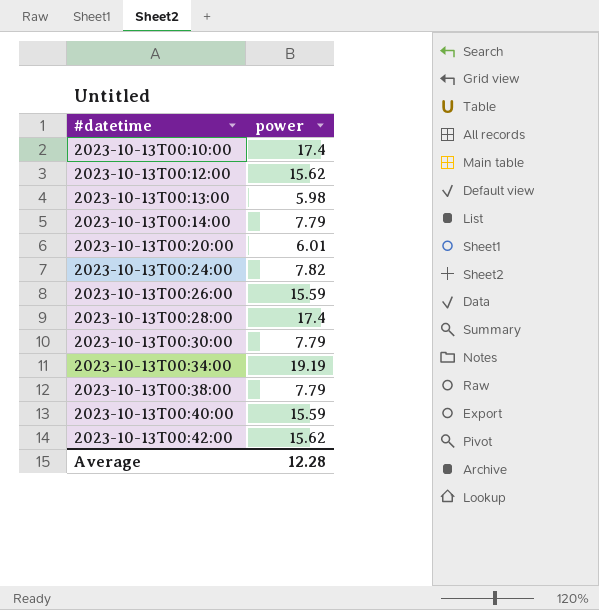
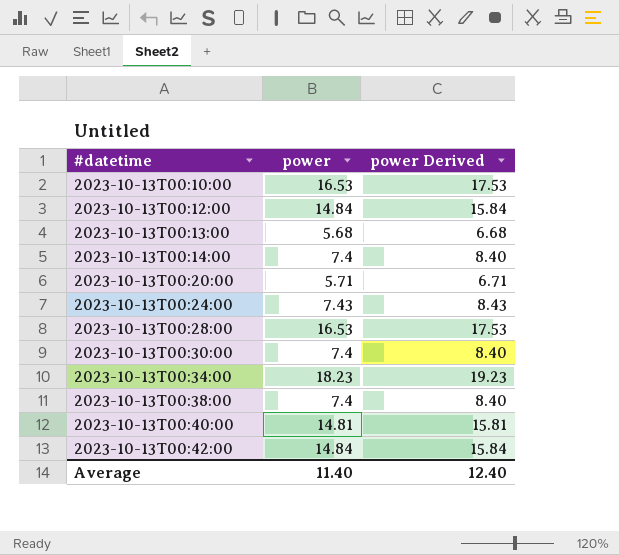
column power Derived | formula: none -> [power] + 1
row 2023-10-13T00:26:00: 15.59 -> none
2023-10-13T00:10:00 | power: 17.4 -> 16.53
2023-10-13T00:12:00 | power: 15.62 -> 14.84
2023-10-13T00:13:00 | power: 5.98 -> 5.68
2023-10-13T00:14:00 | power: 7.79 -> 7.4
2023-10-13T00:20:00 | power: 6.01 -> 5.71
2023-10-13T00:24:00 | power: 7.82 -> 7.43
2023-10-13T00:28:00 | power: 17.4 -> 16.53
2023-10-13T00:30:00 | power: 7.79 -> 7.4
2023-10-13T00:34:00 | power: 19.19 -> 18.23
2023-10-13T00:38:00 | power: 7.79 -> 7.4
2023-10-13T00:40:00 | power: 15.59 -> 14.81
2023-10-13T00:42:00 | power: 15.62 -> 14.84
Average | power: 12.28 -> 11.40

